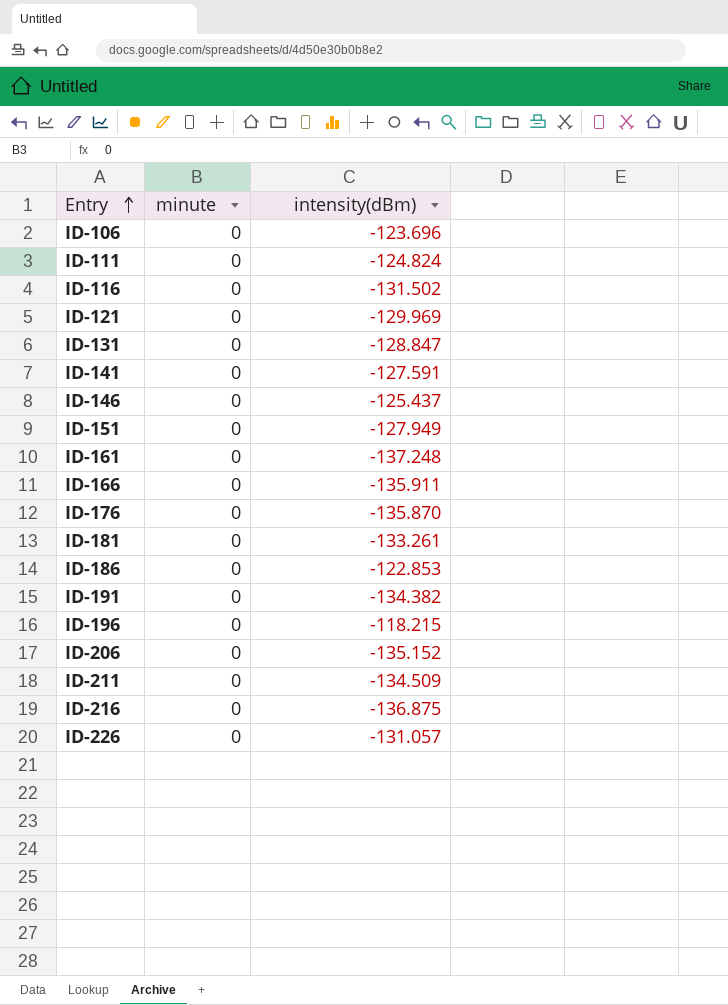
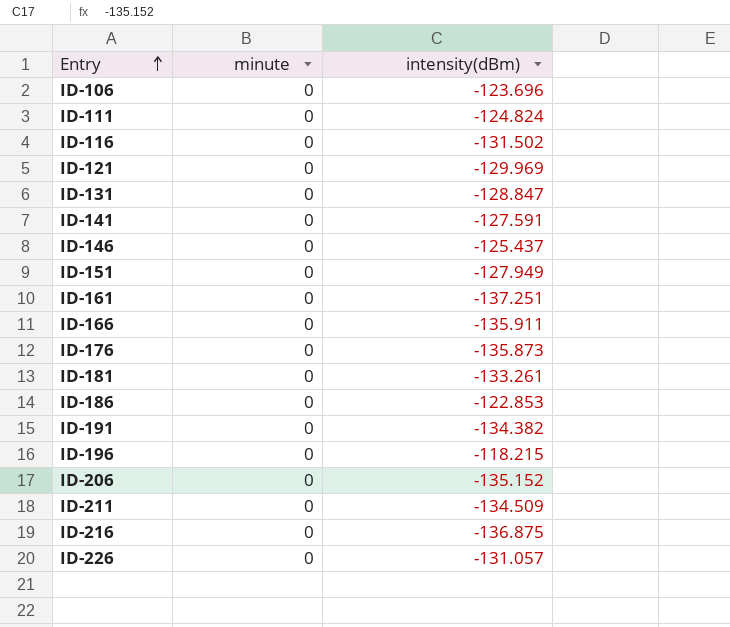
ID-161 | intensity(dBm): -137.248 -> -137.251
ID-176 | intensity(dBm): -135.870 -> -135.873

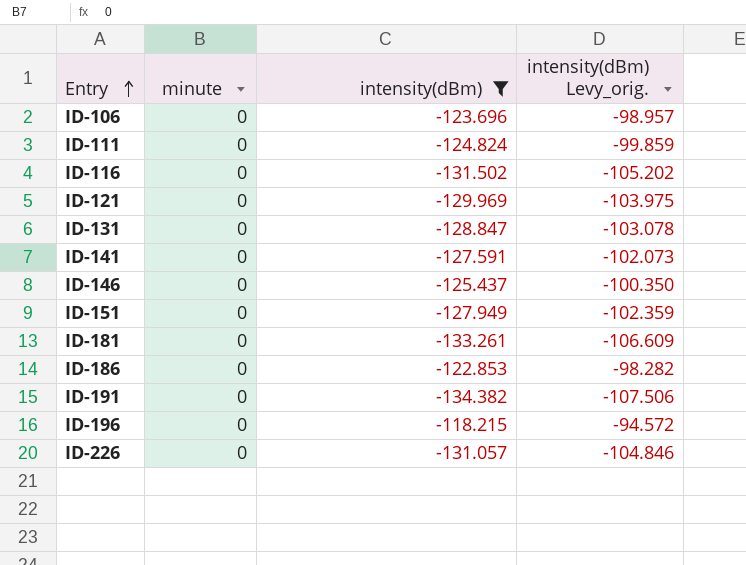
filter: none -> intensity(dBm) >= -134.382
column intensity(dBm) Levy_orig. | formula: none -> [intensity(dBm)] * 0.8

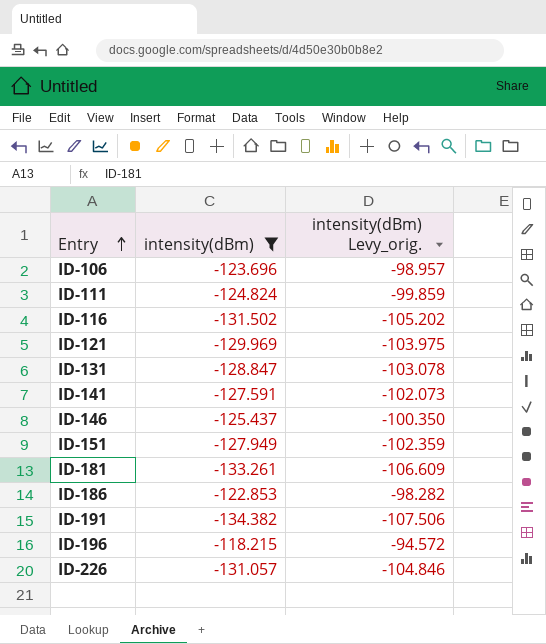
column minute | position: 2 -> none

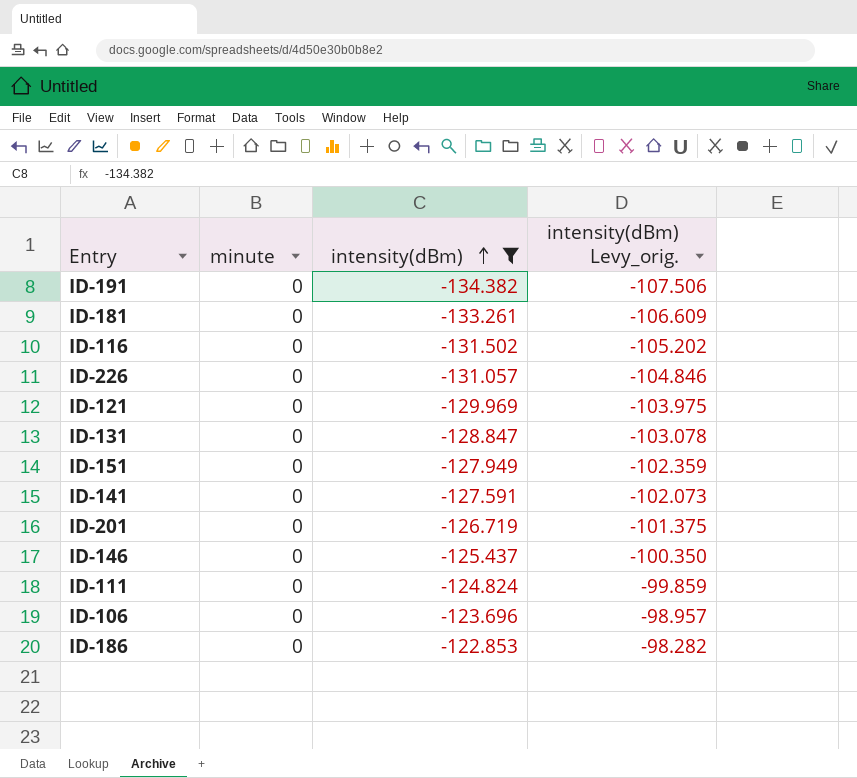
row order: Entry ascending -> intensity(dBm) ascending
column minute | position: none -> 2
row ID-196: -118.215 | -94.572 -> none
row ID-201: none -> 0 | -126.719 | -101.375

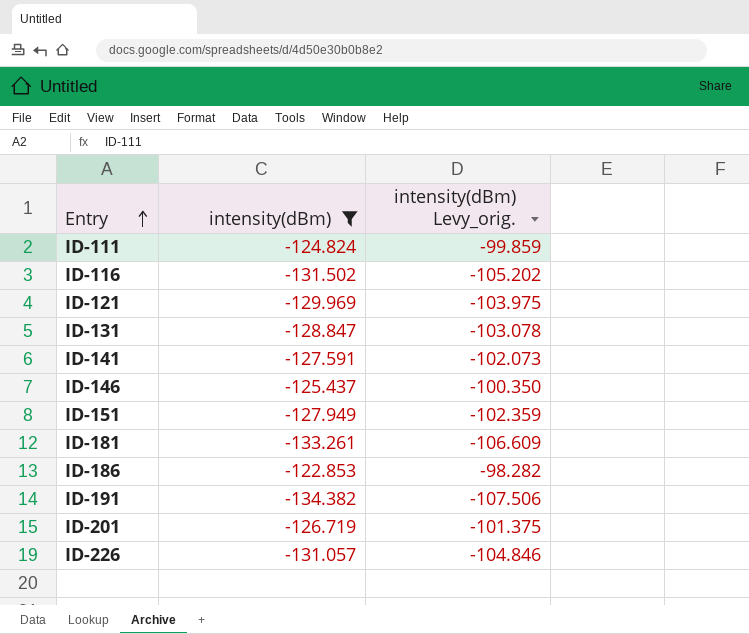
row order: intensity(dBm) ascending -> Entry ascending
column minute | position: 2 -> none
row ID-106: 0 | -123.696 | -98.957 -> none

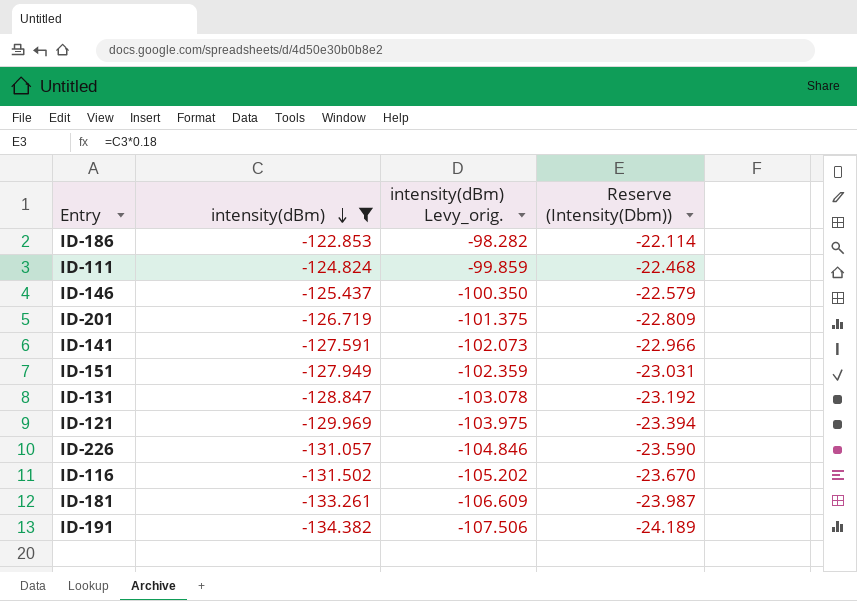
row order: Entry ascending -> intensity(dBm) descending
column Reserve (Intensity(Dbm)) | formula: none -> [intensity(dBm)] * 0.18

